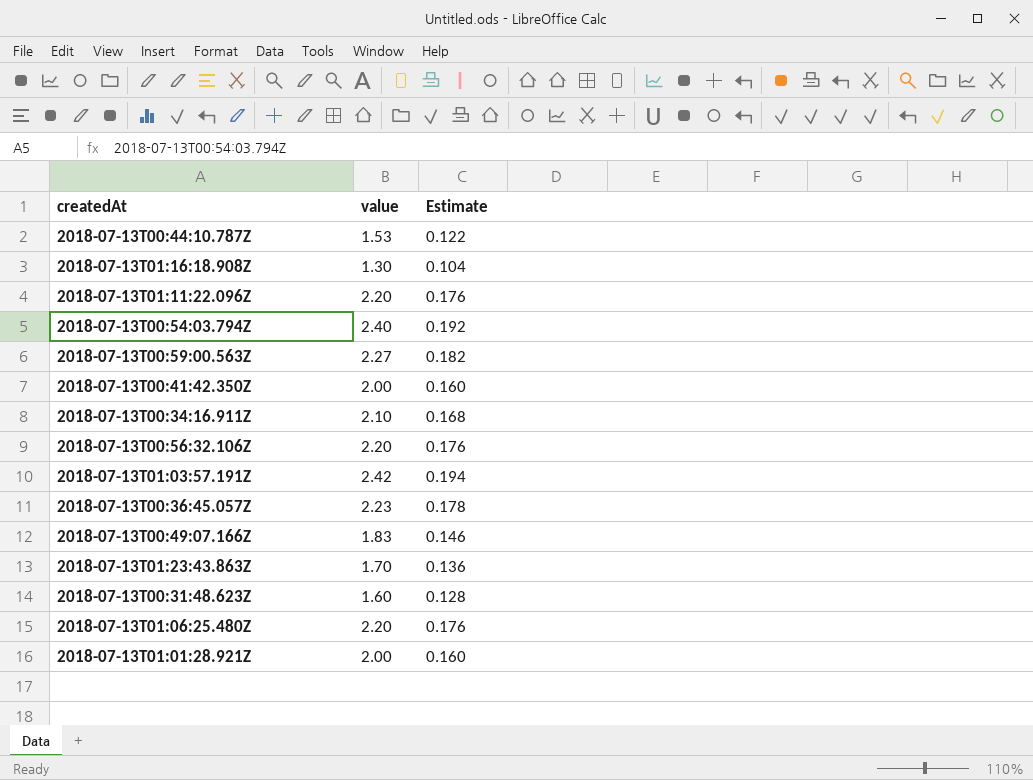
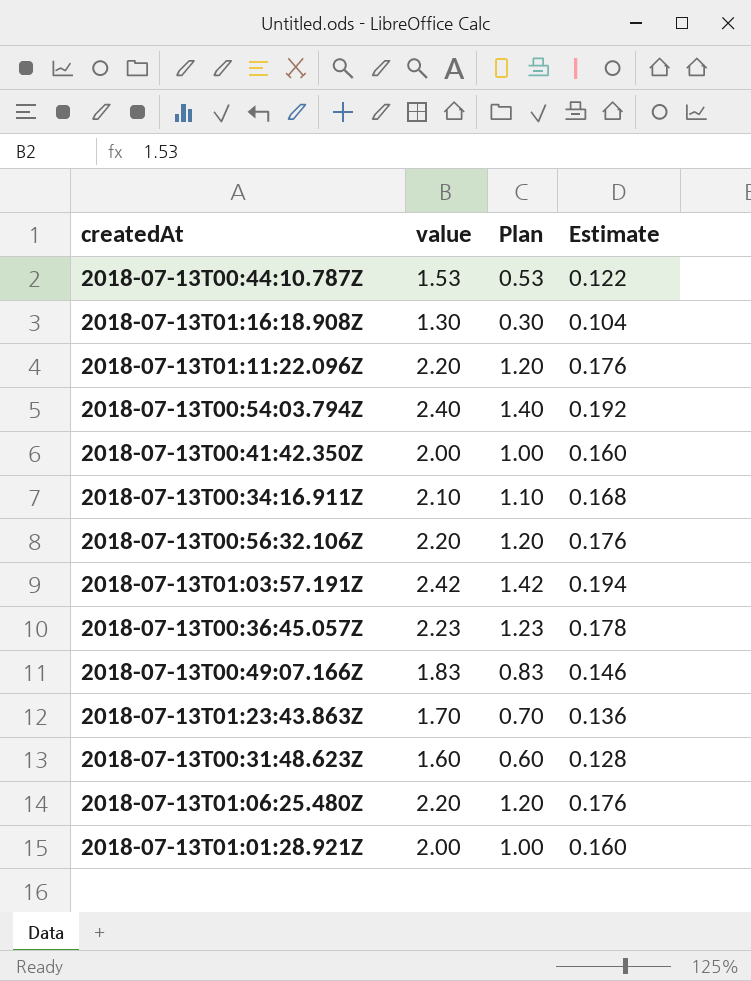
column Plan | formula: none -> [value] - 1
row 2018-07-13T00:59:00.563Z: 2.27 | 0.182 -> none

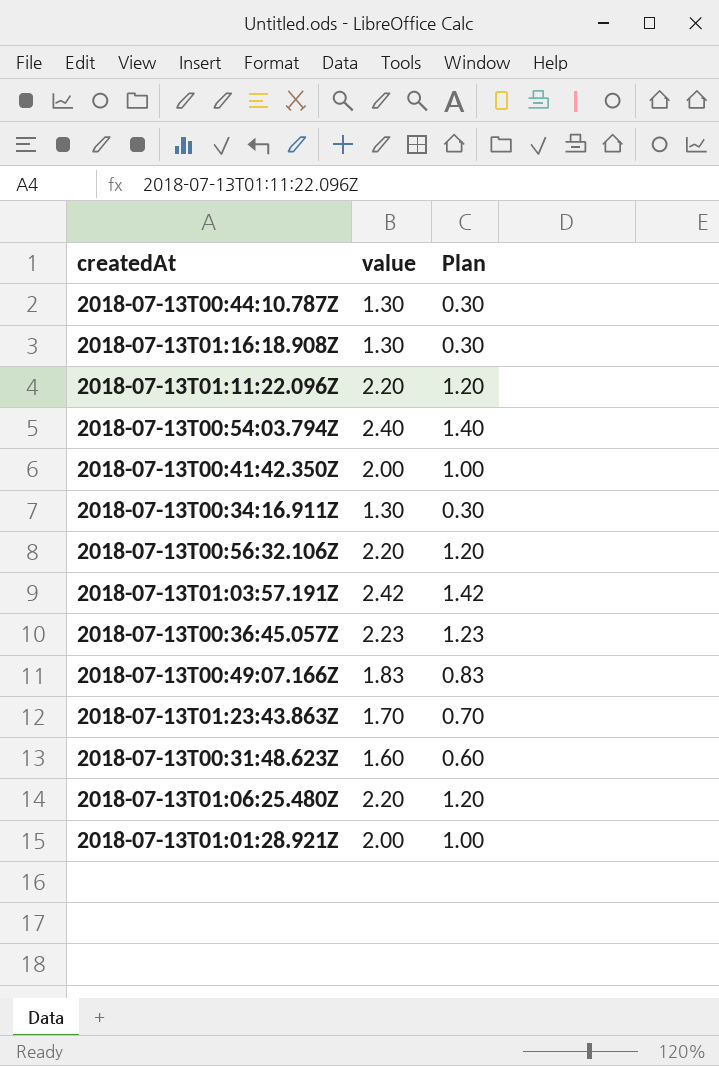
column Estimate | formula: [value] * 0.08 -> none
2018-07-13T00:44:10.787Z | value: 1.53 -> 1.30
2018-07-13T00:44:10.787Z | Plan: 0.53 -> 0.30
2018-07-13T00:34:16.911Z | value: 2.10 -> 1.30
2018-07-13T00:34:16.911Z | Plan: 1.10 -> 0.30

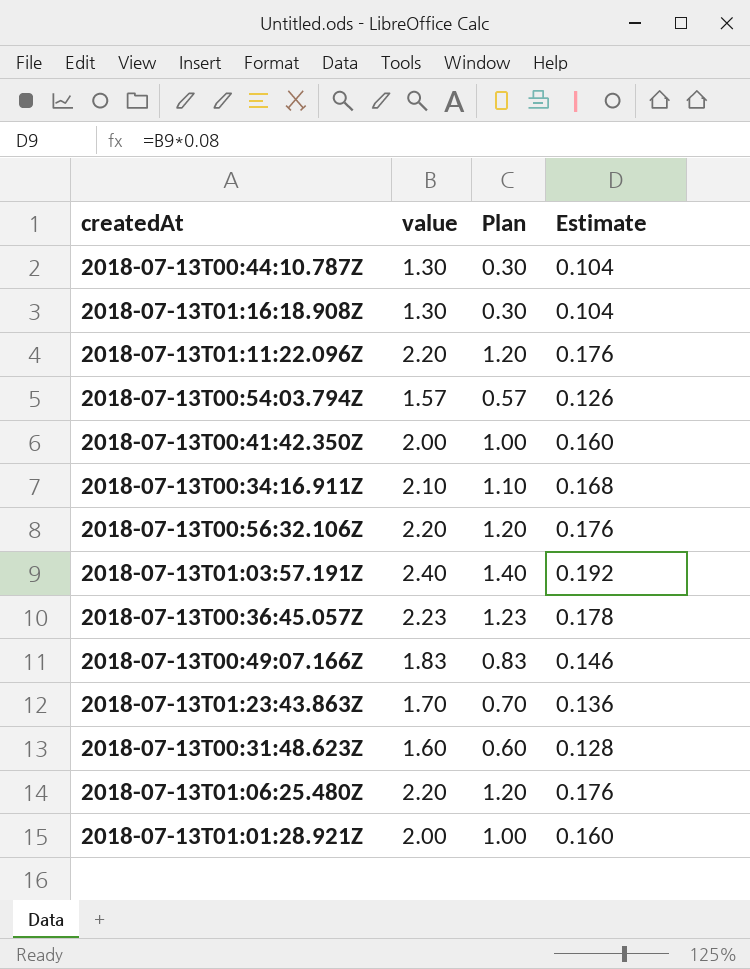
column Estimate | formula: none -> [value] * 0.08
2018-07-13T00:54:03.794Z | value: 2.40 -> 1.57
2018-07-13T00:54:03.794Z | Plan: 1.40 -> 0.57
2018-07-13T00:34:16.911Z | value: 1.30 -> 2.10
2018-07-13T00:34:16.911Z | Plan: 0.30 -> 1.10
2018-07-13T01:03:57.191Z | value: 2.42 -> 2.40
2018-07-13T01:03:57.191Z | Plan: 1.42 -> 1.40

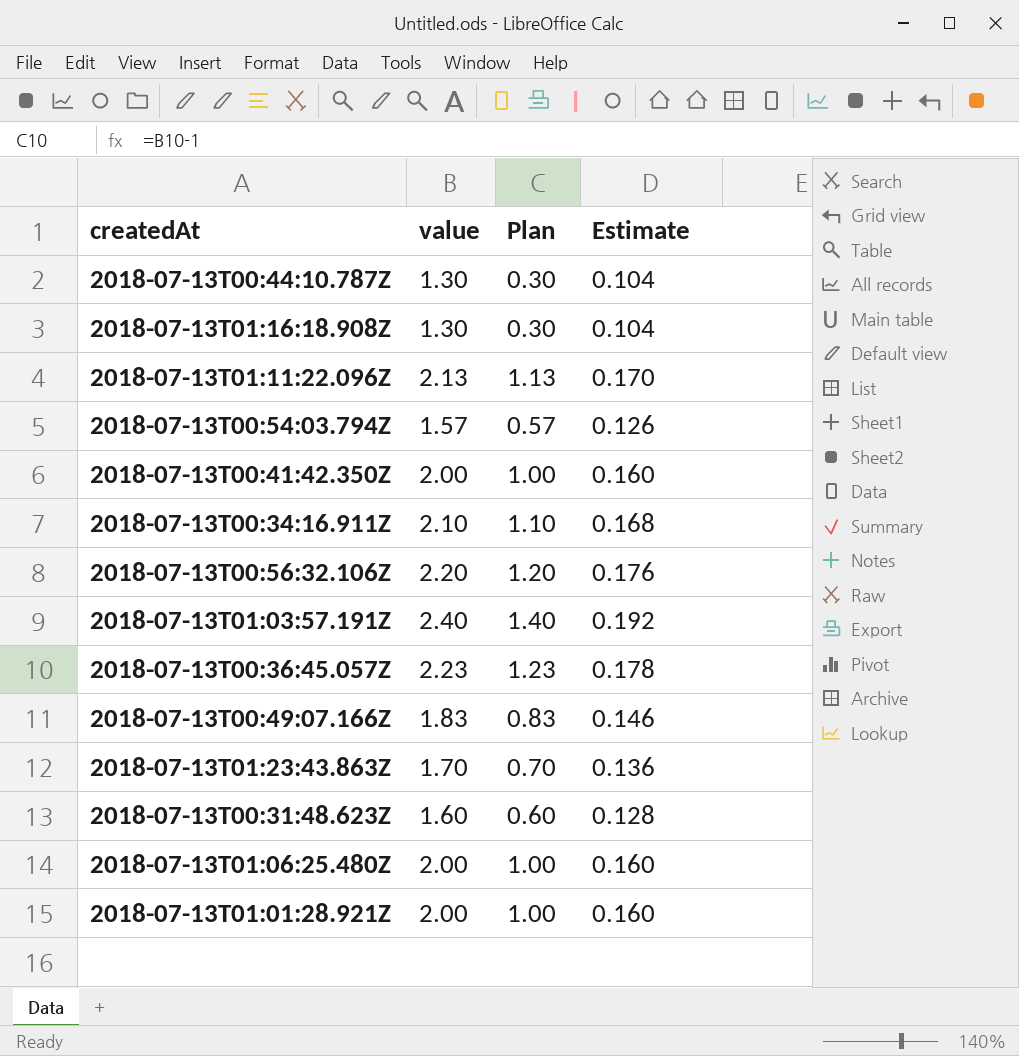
2018-07-13T01:11:22.096Z | value: 2.20 -> 2.13
2018-07-13T01:11:22.096Z | Plan: 1.20 -> 1.13
2018-07-13T01:11:22.096Z | Estimate: 0.176 -> 0.170
2018-07-13T01:06:25.480Z | value: 2.20 -> 2.00
2018-07-13T01:06:25.480Z | Plan: 1.20 -> 1.00
2018-07-13T01:06:25.480Z | Estimate: 0.176 -> 0.160

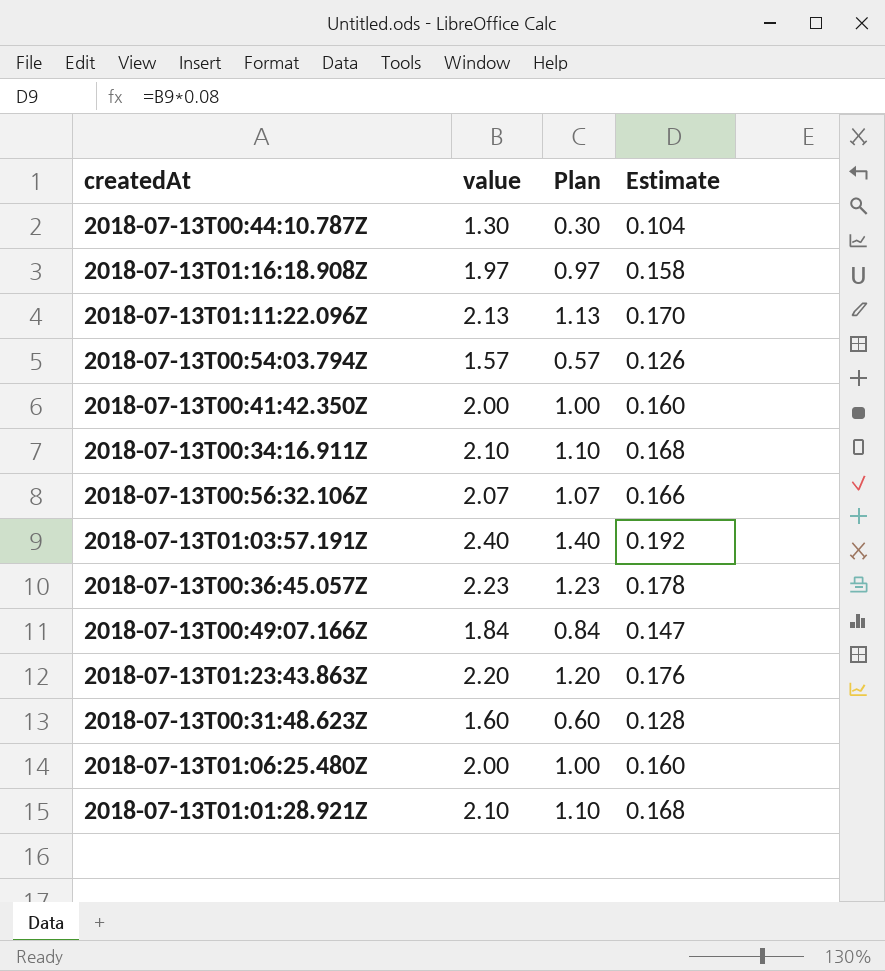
2018-07-13T01:16:18.908Z | value: 1.30 -> 1.97
2018-07-13T01:16:18.908Z | Plan: 0.30 -> 0.97
2018-07-13T01:16:18.908Z | Estimate: 0.104 -> 0.158
2018-07-13T00:56:32.106Z | value: 2.20 -> 2.07
2018-07-13T00:56:32.106Z | Plan: 1.20 -> 1.07
2018-07-13T00:56:32.106Z | Estimate: 0.176 -> 0.166
2018-07-13T00:49:07.166Z | value: 1.83 -> 1.84
2018-07-13T00:49:07.166Z | Plan: 0.83 -> 0.84
2018-07-13T00:49:07.166Z | Estimate: 0.146 -> 0.147
2018-07-13T01:23:43.863Z | value: 1.70 -> 2.20
2018-07-13T01:23:43.863Z | Plan: 0.70 -> 1.20
2018-07-13T01:23:43.863Z | Estimate: 0.136 -> 0.176
2018-07-13T01:01:28.921Z | value: 2.00 -> 2.10
2018-07-13T01:01:28.921Z | Plan: 1.00 -> 1.10
2018-07-13T01:01:28.921Z | Estimate: 0.160 -> 0.168

